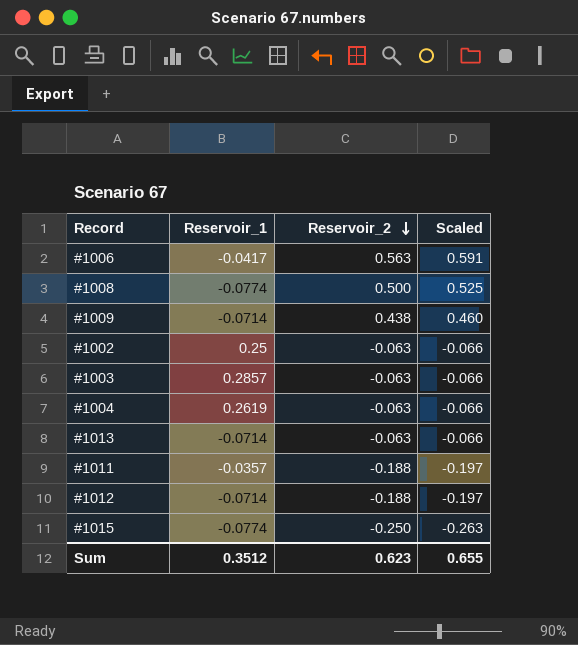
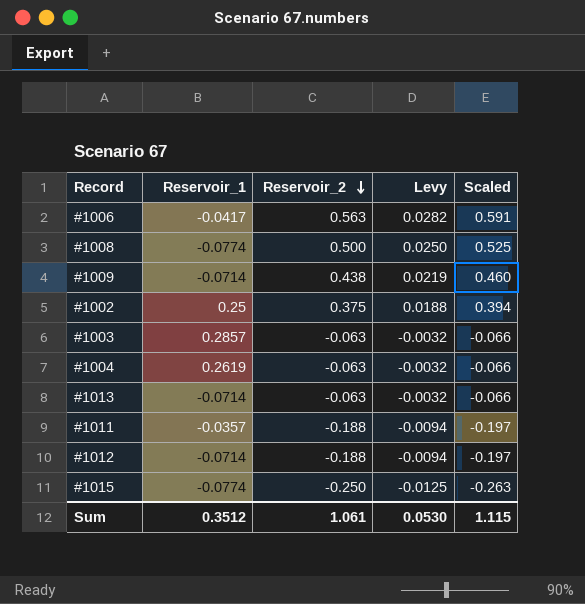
column Levy | formula: none -> [Reservoir_2] * 0.05
#1002 | Reservoir_2: -0.063 -> 0.375
#1002 | Scaled: -0.066 -> 0.394
Sum | Reservoir_2: 0.623 -> 1.061
Sum | Scaled: 0.655 -> 1.115

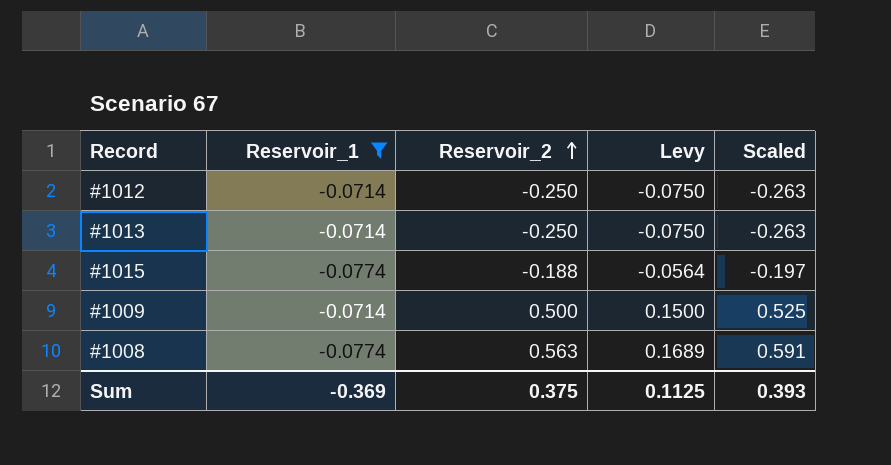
filter: none -> Reservoir_1 <= -0.0714
row order: Reservoir_2 descending -> Reservoir_2 ascending
column Levy | formula: [Reservoir_2] * 0.05 -> [Reservoir_2] * 0.3
#1012 | Reservoir_2: -0.188 -> -0.250
#1012 | Scaled: -0.197 -> -0.263
#1013 | Reservoir_2: -0.063 -> -0.250
#1013 | Scaled: -0.066 -> -0.263
#1015 | Reservoir_2: -0.250 -> -0.188
#1015 | Scaled: -0.263 -> -0.197
#1009 | Reservoir_2: 0.438 -> 0.500
#1009 | Scaled: 0.460 -> 0.525
#1008 | Reservoir_2: 0.500 -> 0.563
#1008 | Scaled: 0.525 -> 0.591
Sum | Reservoir_1: 0.3512 -> -0.369
Sum | Reservoir_2: 1.061 -> 0.375
Sum | Levy: 0.0530 -> 0.1125
Sum | Scaled: 1.115 -> 0.393

